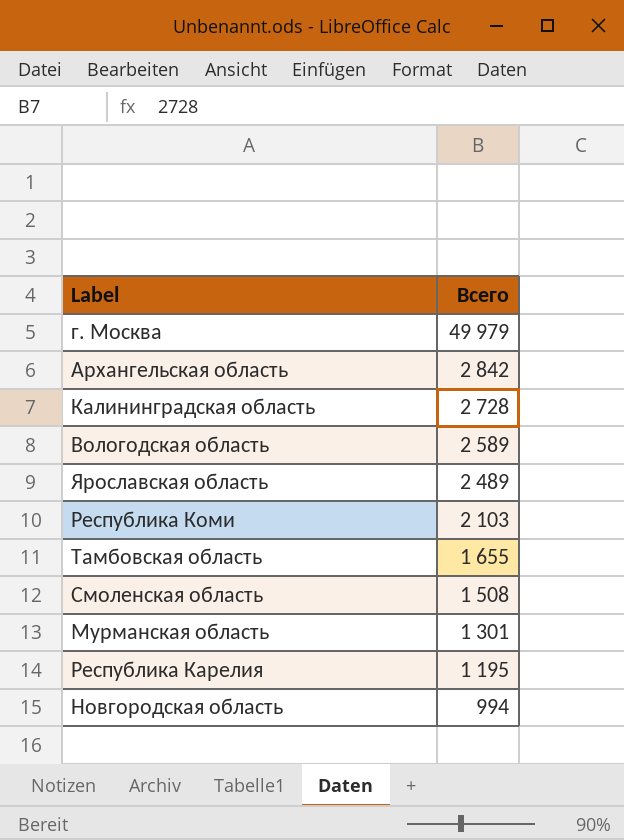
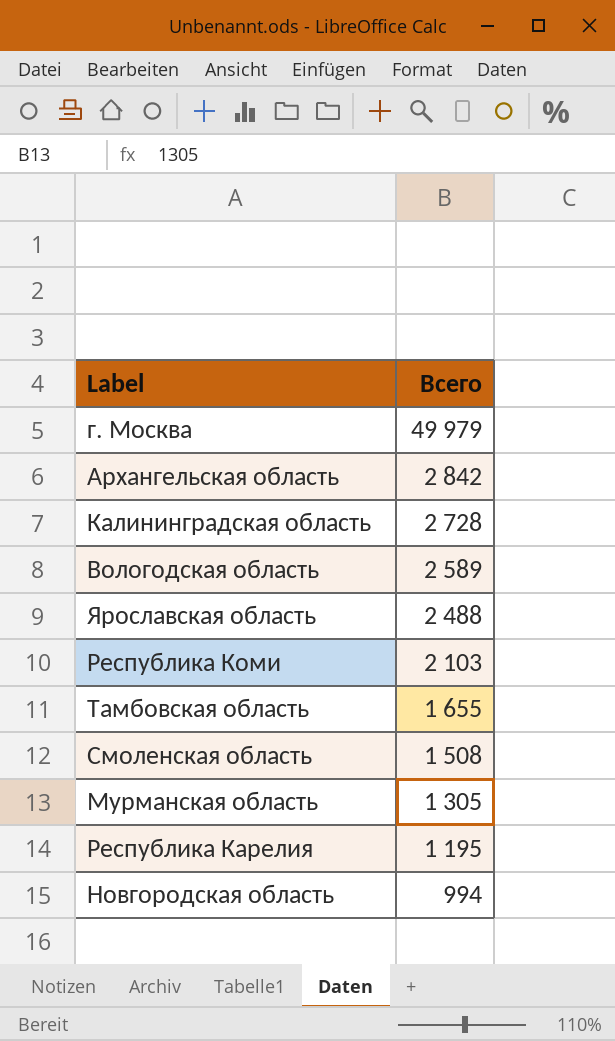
Ярославская область | Всего: 2 489 -> 2 488
Мурманская область | Всего: 1 301 -> 1 305

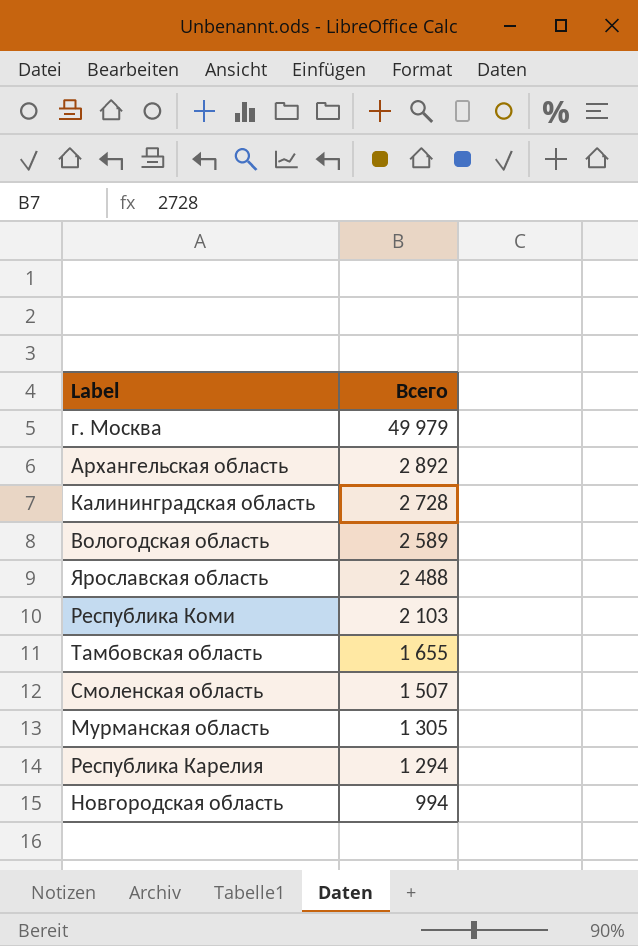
Архангельская область | Всего: 2 842 -> 2 892
Смоленская область | Всего: 1 508 -> 1 507
Республика Карелия | Всего: 1 195 -> 1 294

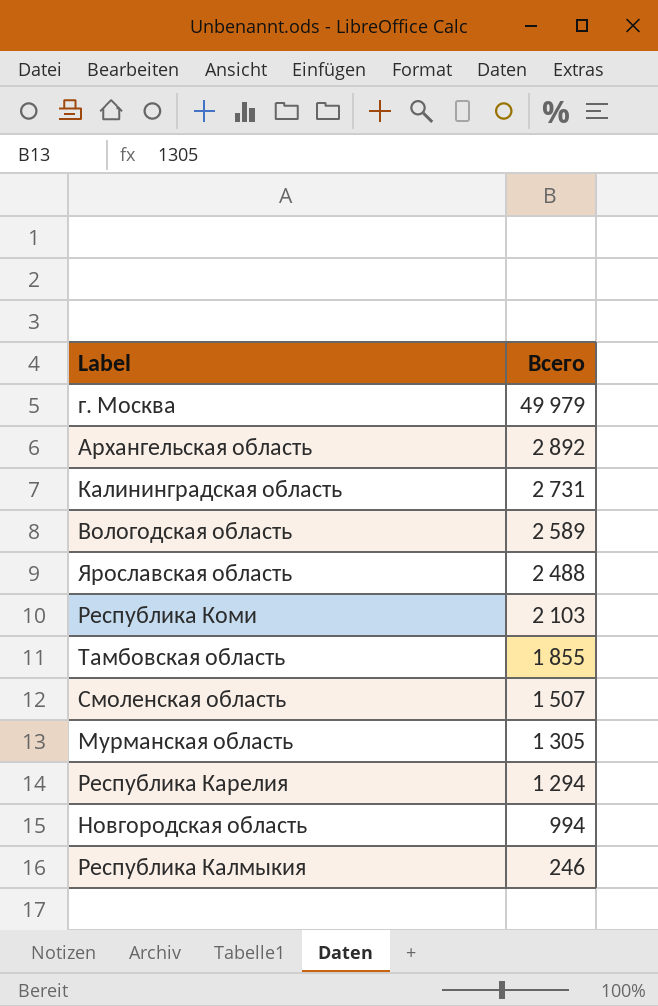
Калининградская область | Всего: 2 728 -> 2 731
Тамбовская область | Всего: 1 655 -> 1 855
row Республика Калмыкия: none -> 246

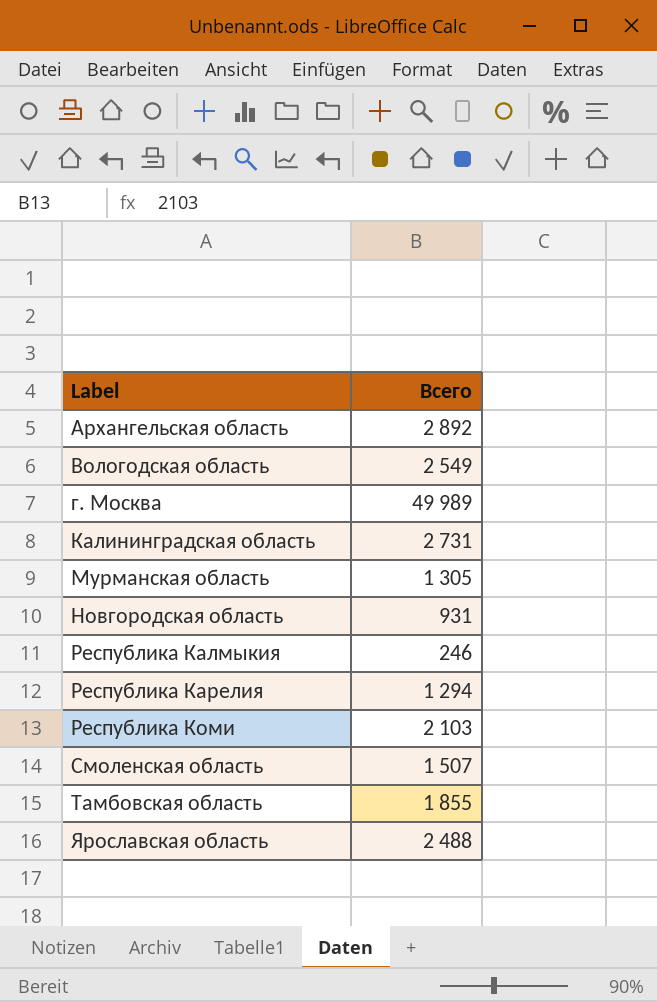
row order: Всего descending -> Label ascending
Вологодская область | Всего: 2 589 -> 2 549
г. Москва | Всего: 49 979 -> 49 989
Новгородская область | Всего: 994 -> 931

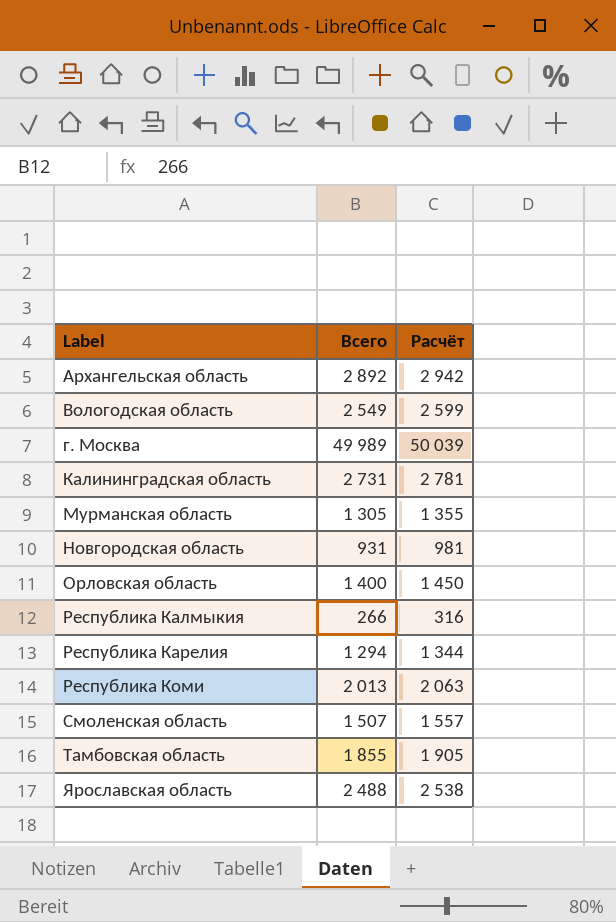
column Расчёт | formula: none -> [Всего] + 50
row Орловская область: none -> 1 400 | 1 450
Республика Калмыкия | Всего: 246 -> 266
Республика Коми | Всего: 2 103 -> 2 013

